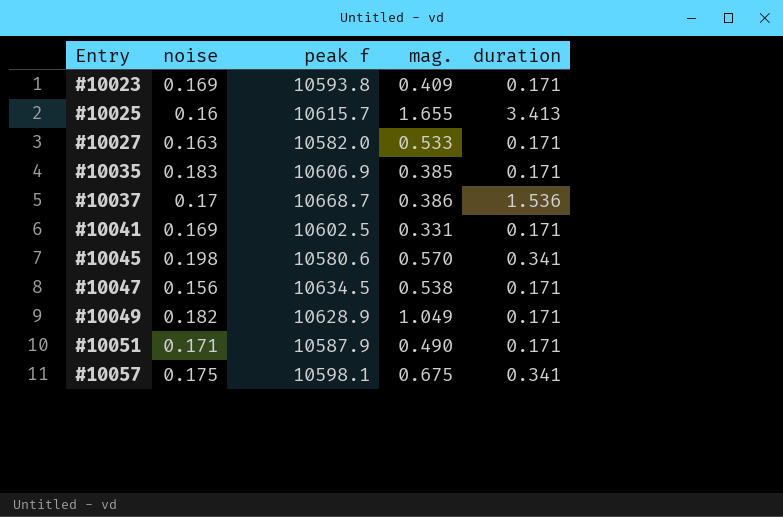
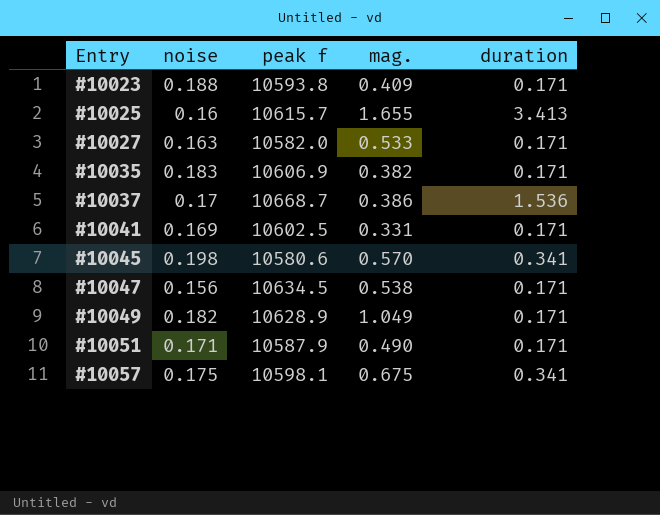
#10023 | noise: 0.169 -> 0.188
#10035 | mag.: 0.385 -> 0.382

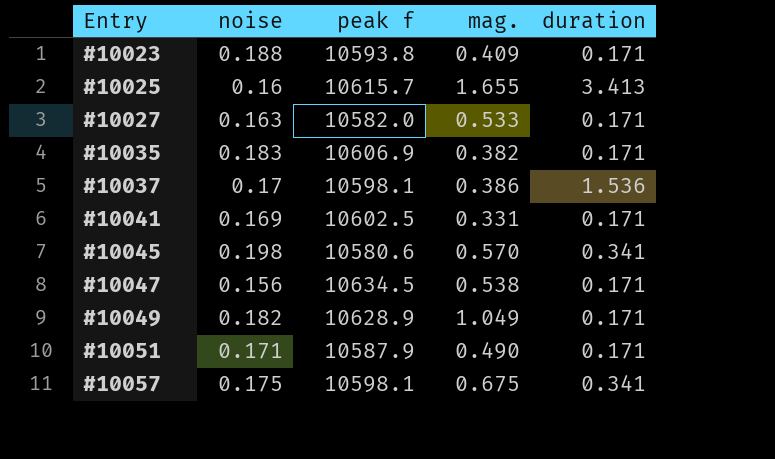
#10037 | peak f: 10668.7 -> 10598.1

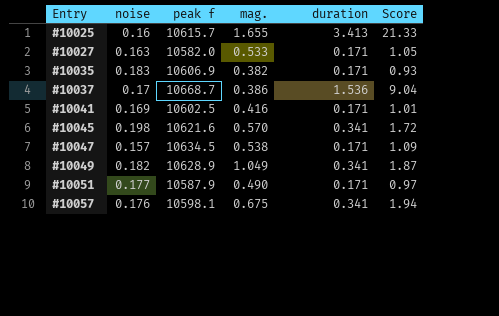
column Score | formula: none -> [duration] / [noise]
row #10023: 0.188 | 10593.8 | 0.409 | 0.171 -> none
#10037 | peak f: 10598.1 -> 10668.7
#10041 | mag.: 0.331 -> 0.416
#10045 | peak f: 10580.6 -> 10621.6
#10047 | noise: 0.156 -> 0.157
#10049 | duration: 0.171 -> 0.341
#10051 | noise: 0.171 -> 0.177
#10057 | noise: 0.175 -> 0.176

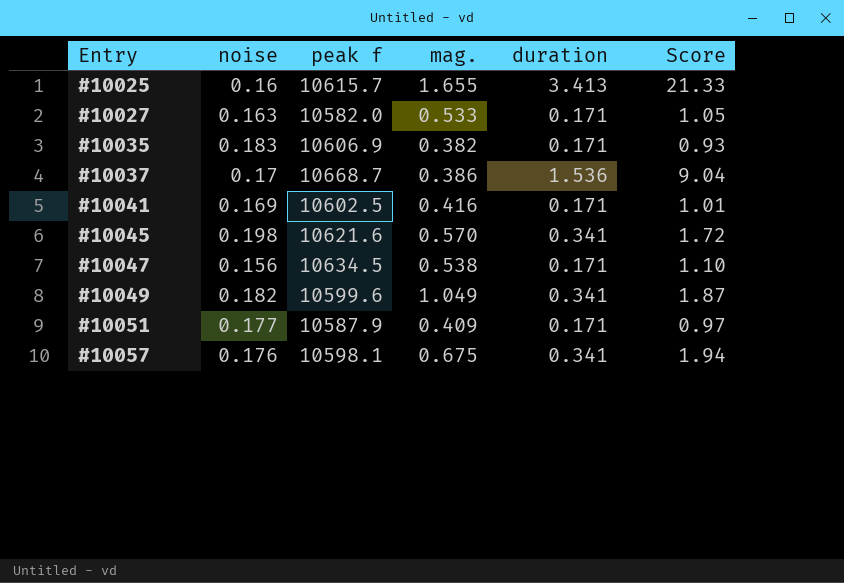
#10047 | noise: 0.157 -> 0.156
#10047 | Score: 1.09 -> 1.10
#10049 | peak f: 10628.9 -> 10599.6
#10051 | mag.: 0.490 -> 0.409

